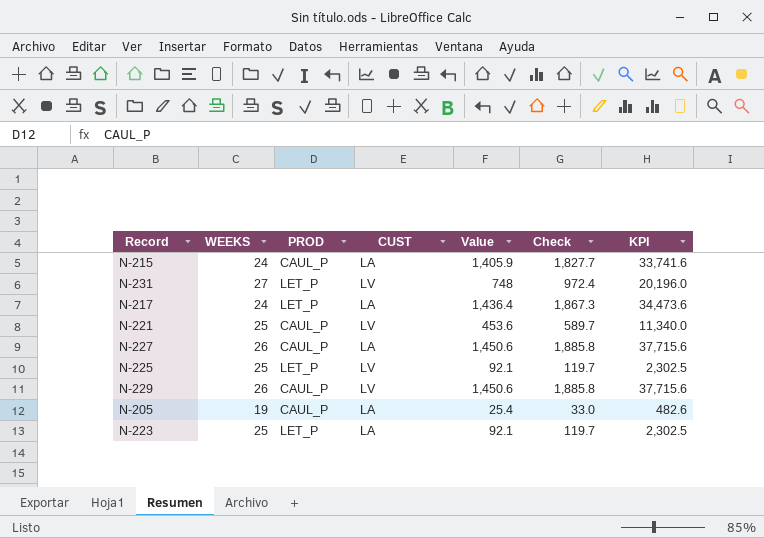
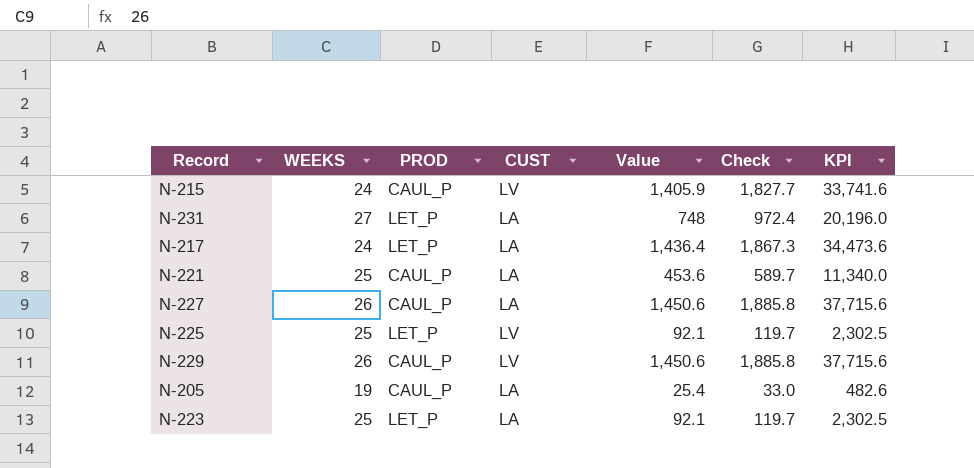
N-215 | CUST: LA -> LV
N-231 | CUST: LV -> LA
N-221 | CUST: LV -> LA

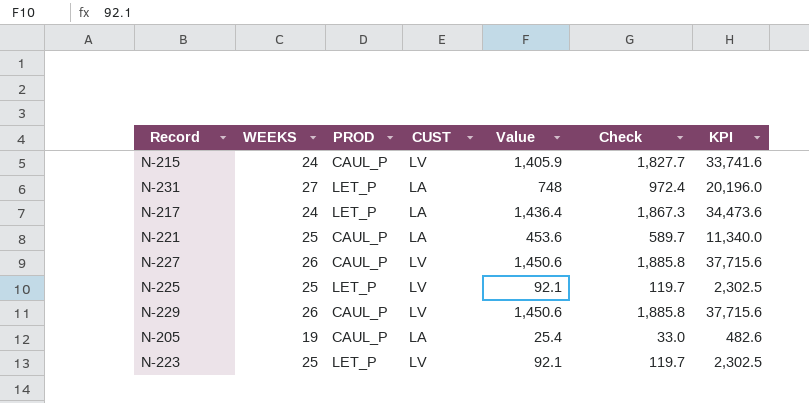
N-227 | CUST: LA -> LV
N-223 | CUST: LA -> LV

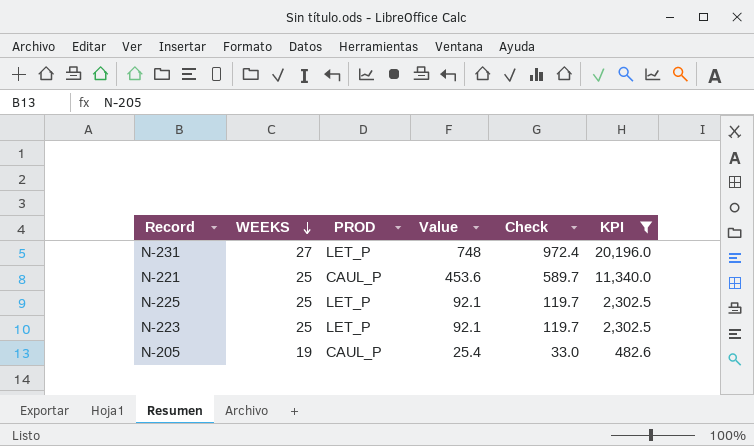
filter: none -> KPI <= 20,196.0
row order: none -> WEEKS descending
column CUST | position: 4 -> none

